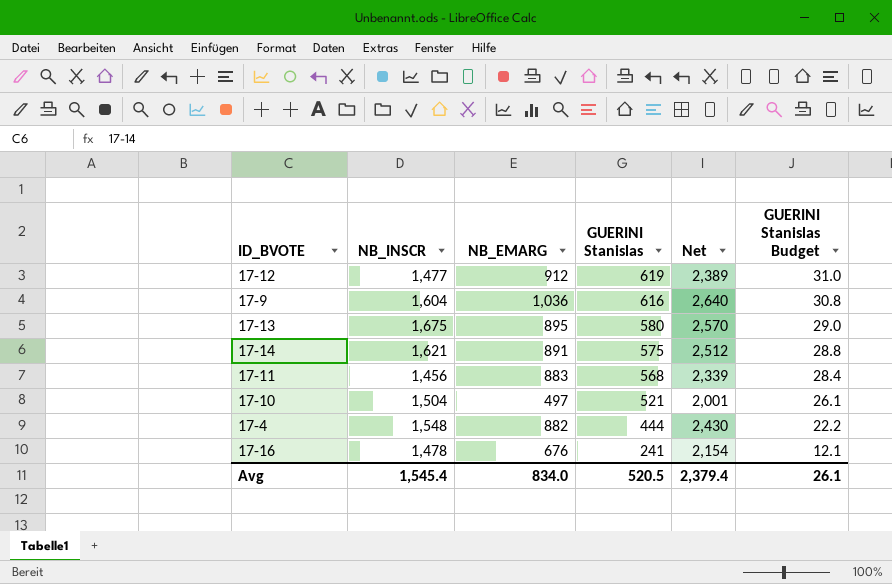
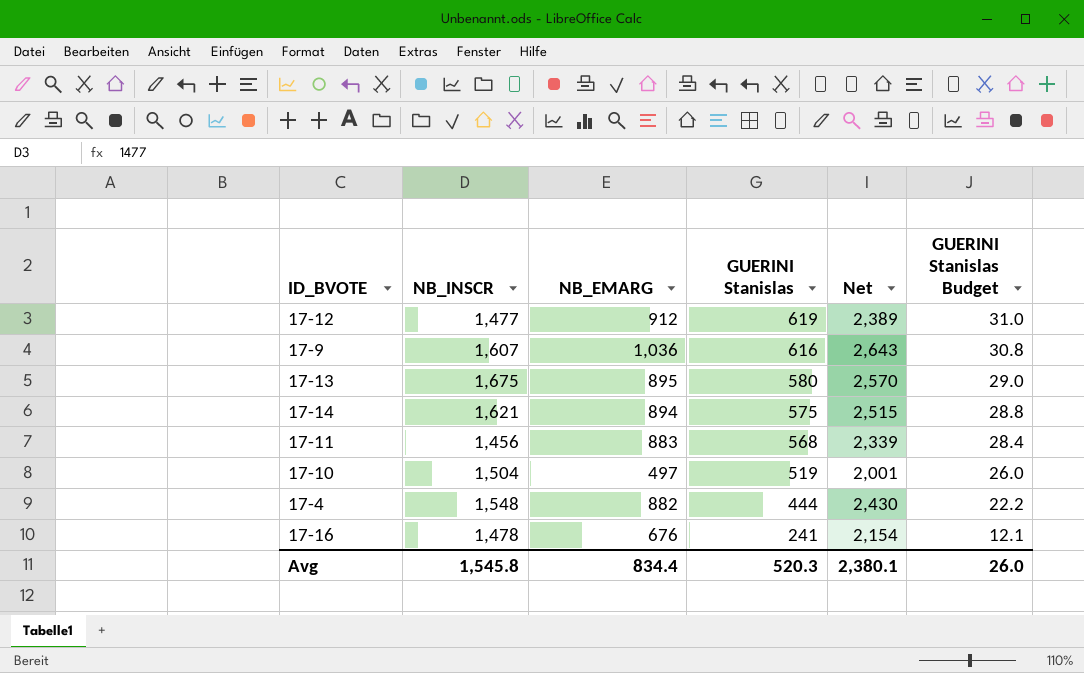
17-9 | NB_INSCR: 1,604 -> 1,607
17-9 | Net: 2,640 -> 2,643
17-14 | NB_EMARG: 891 -> 894
17-14 | Net: 2,512 -> 2,515
17-10 | GUERINI Stanislas: 521 -> 519
17-10 | GUERINI Stanislas Budget: 26.1 -> 26.0
Avg | NB_INSCR: 1,545.4 -> 1,545.8
Avg | NB_EMARG: 834.0 -> 834.4
Avg | GUERINI Stanislas: 520.5 -> 520.3
Avg | Net: 2,379.4 -> 2,380.1
Avg | GUERINI Stanislas Budget: 26.1 -> 26.0

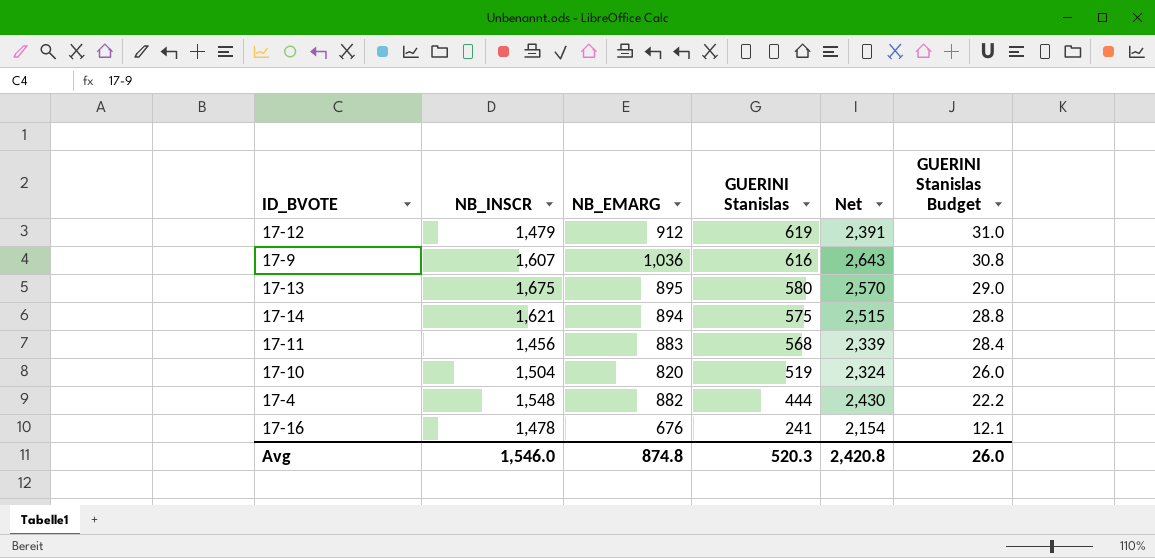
17-12 | NB_INSCR: 1,477 -> 1,479
17-12 | Net: 2,389 -> 2,391
17-10 | NB_EMARG: 497 -> 820
17-10 | Net: 2,001 -> 2,324
Avg | NB_INSCR: 1,545.8 -> 1,546.0
Avg | NB_EMARG: 834.4 -> 874.8
Avg | Net: 2,380.1 -> 2,420.8

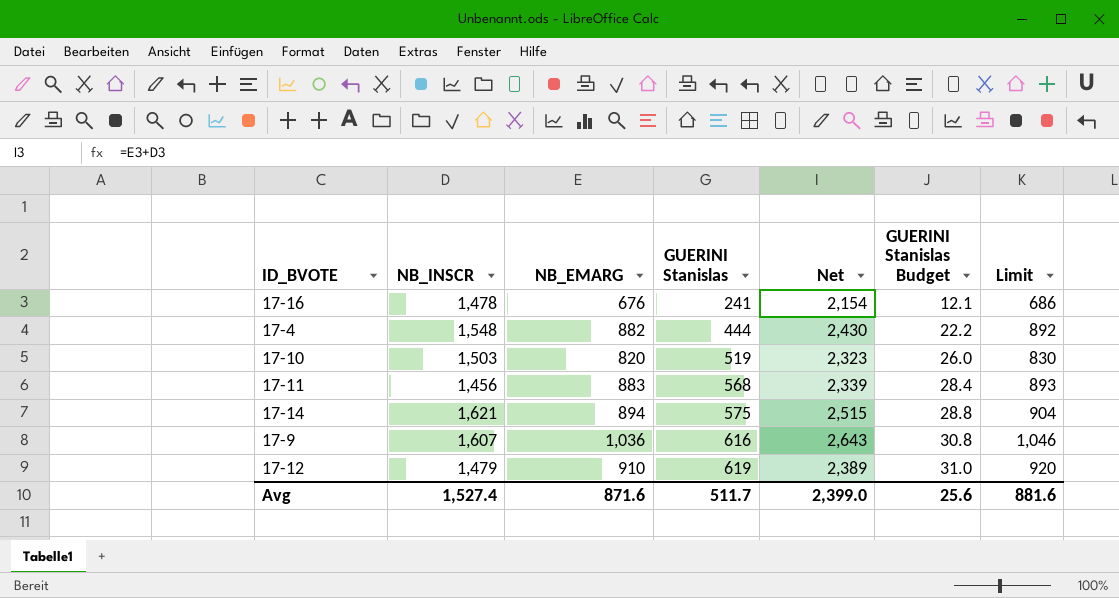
row order: GUERINI Stanislas descending -> GUERINI Stanislas ascending
column Limit | formula: none -> [NB_EMARG] + 10
row 17-13: 1,675 | 895 | 580 | 2,570 | 29.0 -> none
17-10 | NB_INSCR: 1,504 -> 1,503
17-10 | Net: 2,324 -> 2,323
17-12 | NB_EMARG: 912 -> 910
17-12 | Net: 2,391 -> 2,389
Avg | NB_INSCR: 1,546.0 -> 1,527.4
Avg | NB_EMARG: 874.8 -> 871.6
Avg | GUERINI Stanislas: 520.3 -> 511.7
Avg | Net: 2,420.8 -> 2,399.0
Avg | GUERINI Stanislas Budget: 26.0 -> 25.6

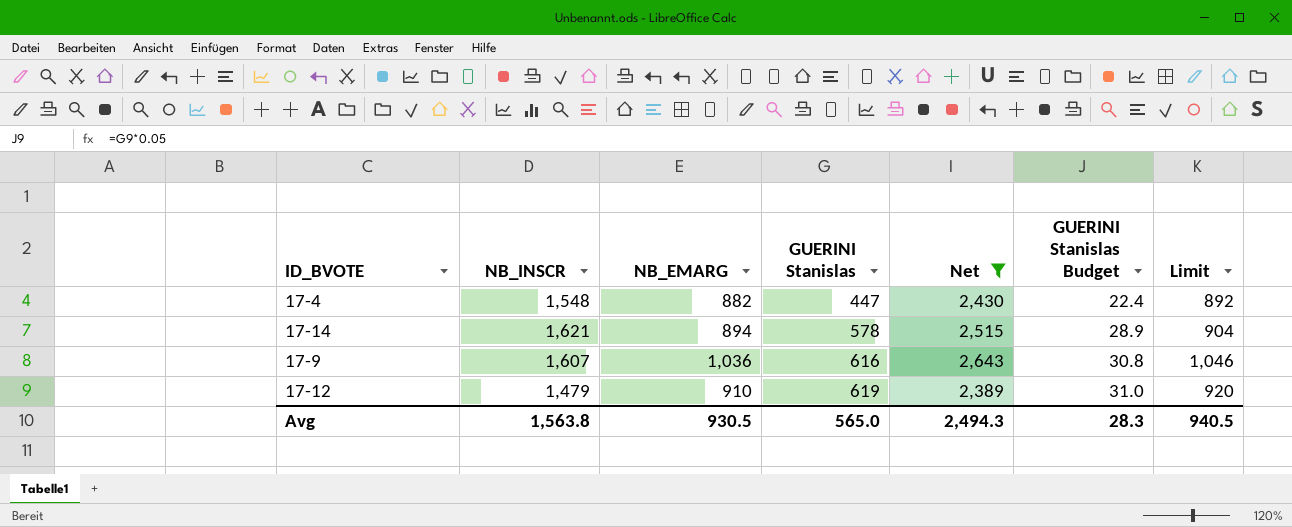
filter: none -> Net >= 2,389
17-4 | GUERINI Stanislas: 444 -> 447
17-4 | GUERINI Stanislas Budget: 22.2 -> 22.4
17-14 | GUERINI Stanislas: 575 -> 578
17-14 | GUERINI Stanislas Budget: 28.8 -> 28.9
Avg | NB_INSCR: 1,527.4 -> 1,563.8
Avg | NB_EMARG: 871.6 -> 930.5
Avg | GUERINI Stanislas: 511.7 -> 565.0
Avg | Net: 2,399.0 -> 2,494.3
Avg | GUERINI Stanislas Budget: 25.6 -> 28.3
Avg | Limit: 881.6 -> 940.5

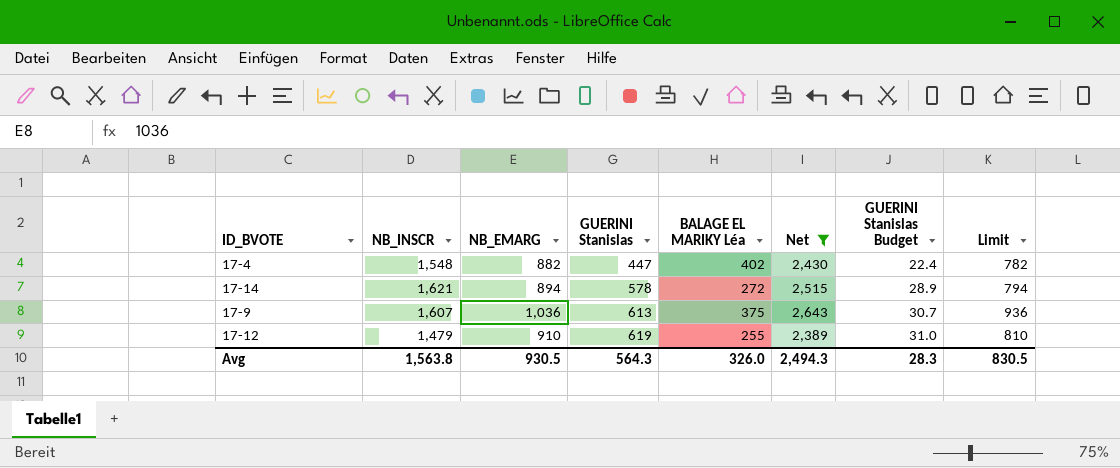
column BALAGE EL MARIKY Léa | position: none -> 5
column Limit | formula: [NB_EMARG] + 10 -> [NB_EMARG] - 100
17-9 | GUERINI Stanislas: 616 -> 613
17-9 | GUERINI Stanislas Budget: 30.8 -> 30.7
Avg | GUERINI Stanislas: 565.0 -> 564.3
Avg | Limit: 940.5 -> 830.5

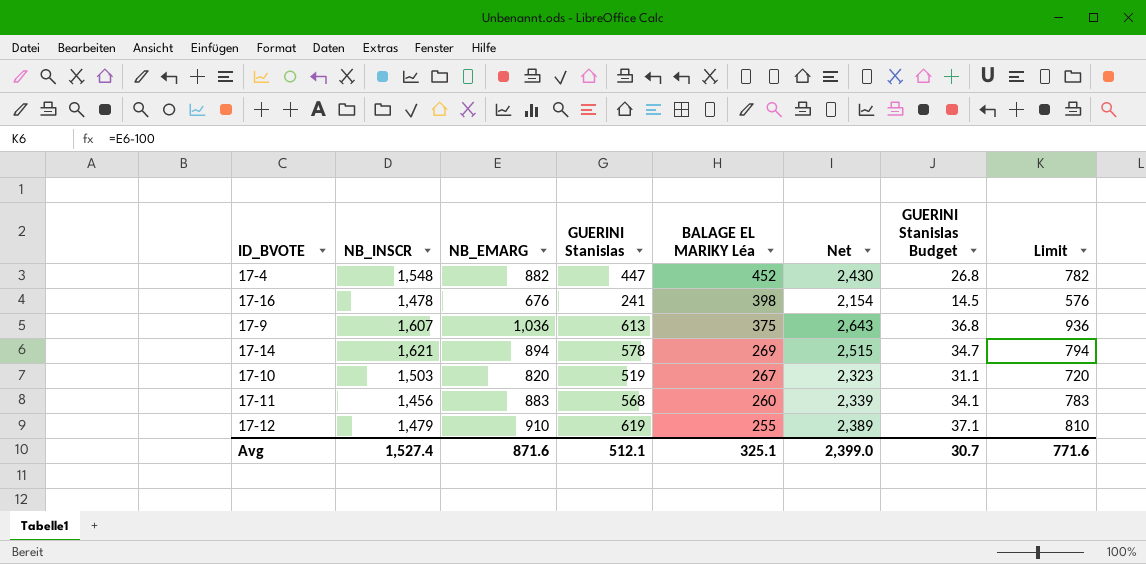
filter: Net >= 2,389 -> none
row order: GUERINI Stanislas ascending -> BALAGE EL MARIKY Léa descending
column GUERINI Stanislas Budget | formula: [GUERINI Stanislas] * 0.05 -> [GUERINI Stanislas] * 0.06
17-4 | BALAGE EL MARIKY Léa: 402 -> 452
17-14 | BALAGE EL MARIKY Léa: 272 -> 269
Avg | NB_INSCR: 1,563.8 -> 1,527.4
Avg | NB_EMARG: 930.5 -> 871.6
Avg | GUERINI Stanislas: 564.3 -> 512.1
Avg | BALAGE EL MARIKY Léa: 326.0 -> 325.1
Avg | Net: 2,494.3 -> 2,399.0
Avg | GUERINI Stanislas Budget: 28.3 -> 30.7
Avg | Limit: 830.5 -> 771.6

